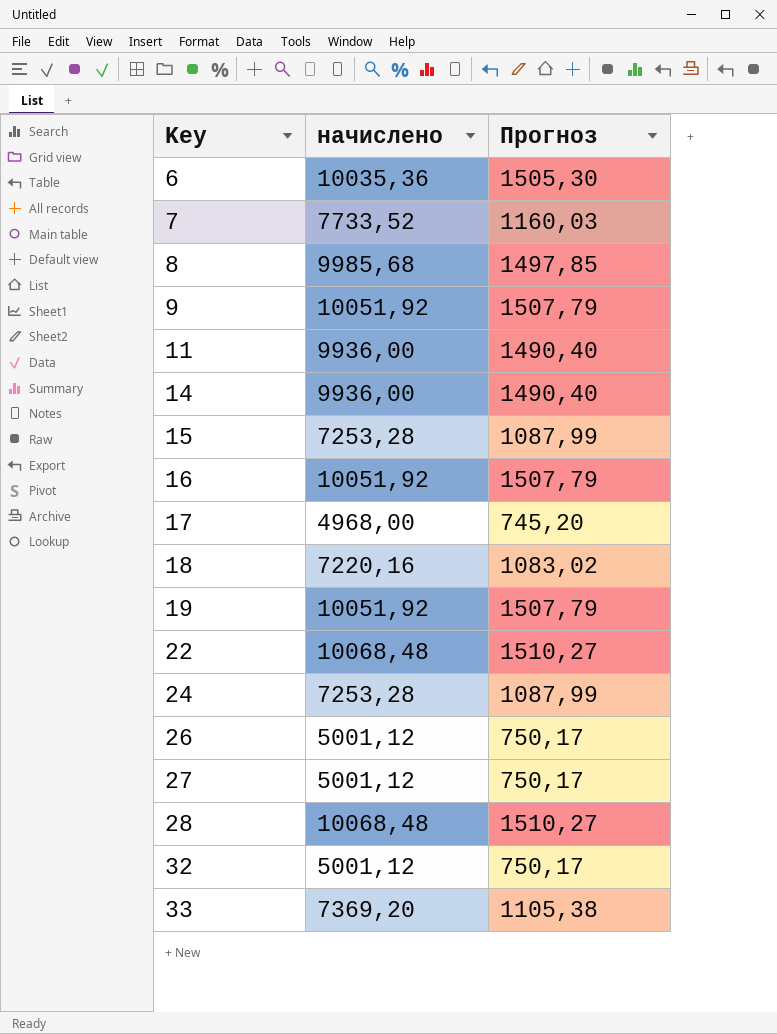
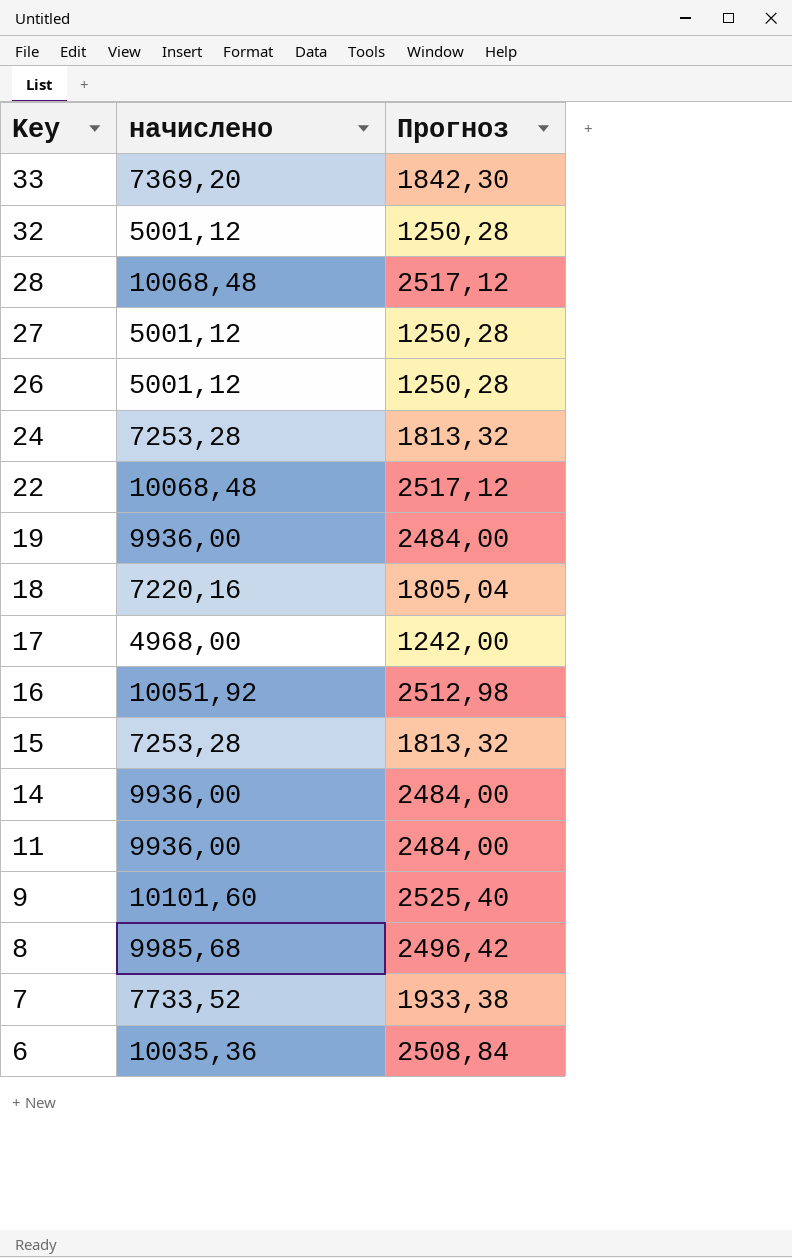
row order: Key ascending -> Key descending
column Прогноз | formula: [начислено] * 0,15 -> [начислено] * 0,25
19 | начислено: 10051,92 -> 9936,00
9 | начислено: 10051,92 -> 10101,60

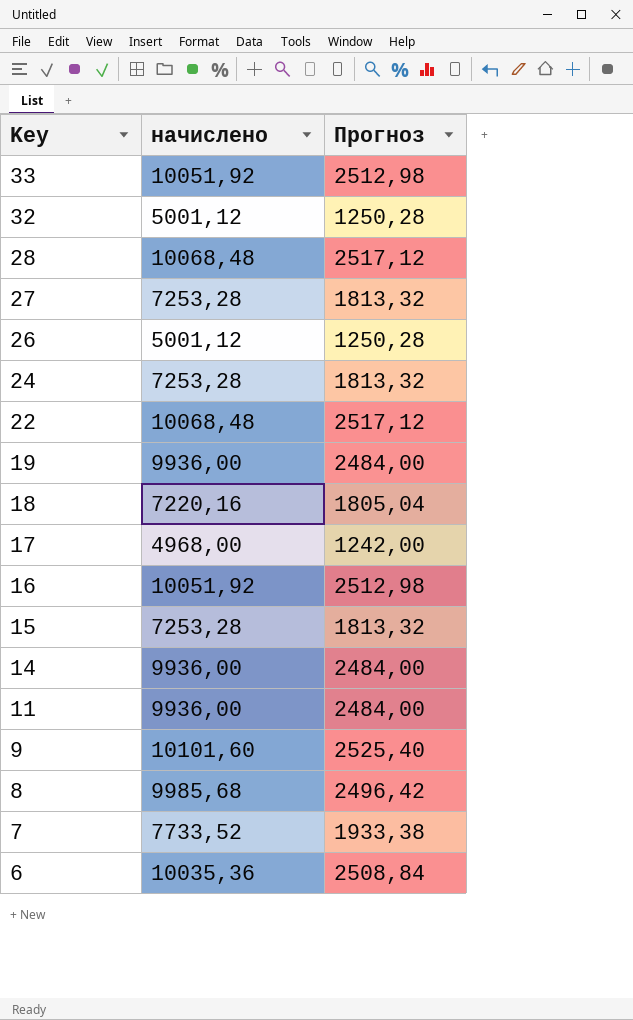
33 | начислено: 7369,20 -> 10051,92
33 | Прогноз: 1842,30 -> 2512,98
27 | начислено: 5001,12 -> 7253,28
27 | Прогноз: 1250,28 -> 1813,32

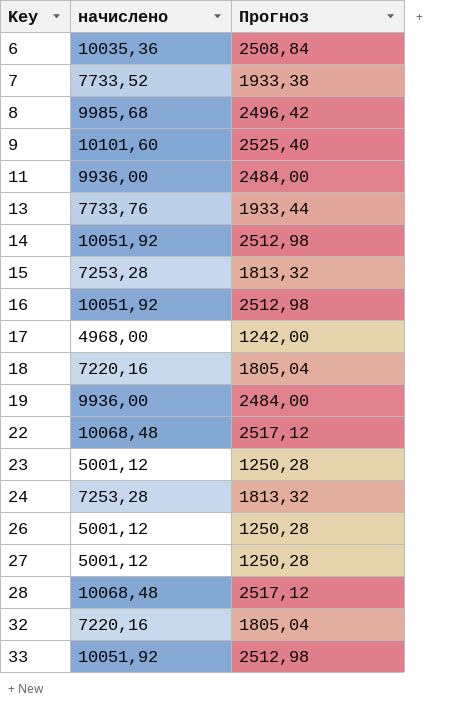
row order: Key descending -> Key ascending
row 13: none -> 7733,76 | 1933,44
14 | начислено: 9936,00 -> 10051,92
14 | Прогноз: 2484,00 -> 2512,98
row 23: none -> 5001,12 | 1250,28
27 | начислено: 7253,28 -> 5001,12
27 | Прогноз: 1813,32 -> 1250,28
32 | начислено: 5001,12 -> 7220,16
32 | Прогноз: 1250,28 -> 1805,04

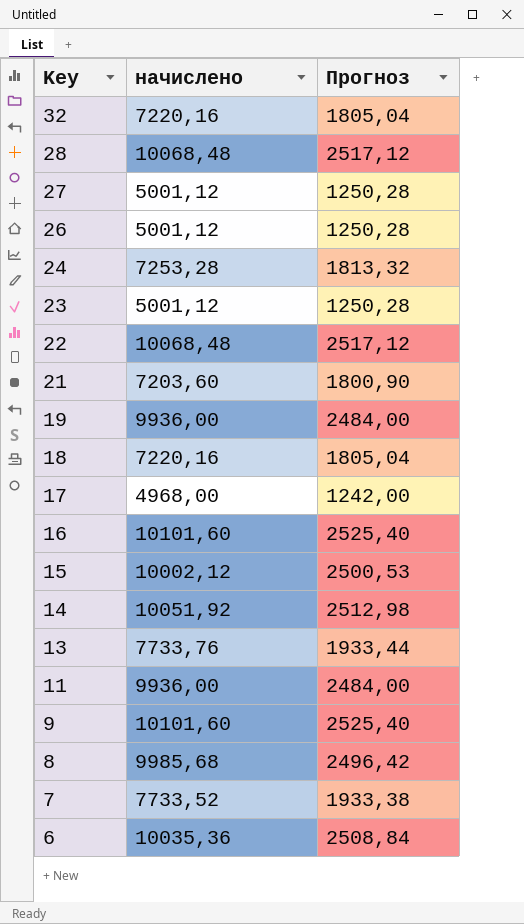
row order: Key ascending -> Key descending
row 33: 10051,92 | 2512,98 -> none
row 21: none -> 7203,60 | 1800,90
16 | начислено: 10051,92 -> 10101,60
16 | Прогноз: 2512,98 -> 2525,40
15 | начислено: 7253,28 -> 10002,12
15 | Прогноз: 1813,32 -> 2500,53

